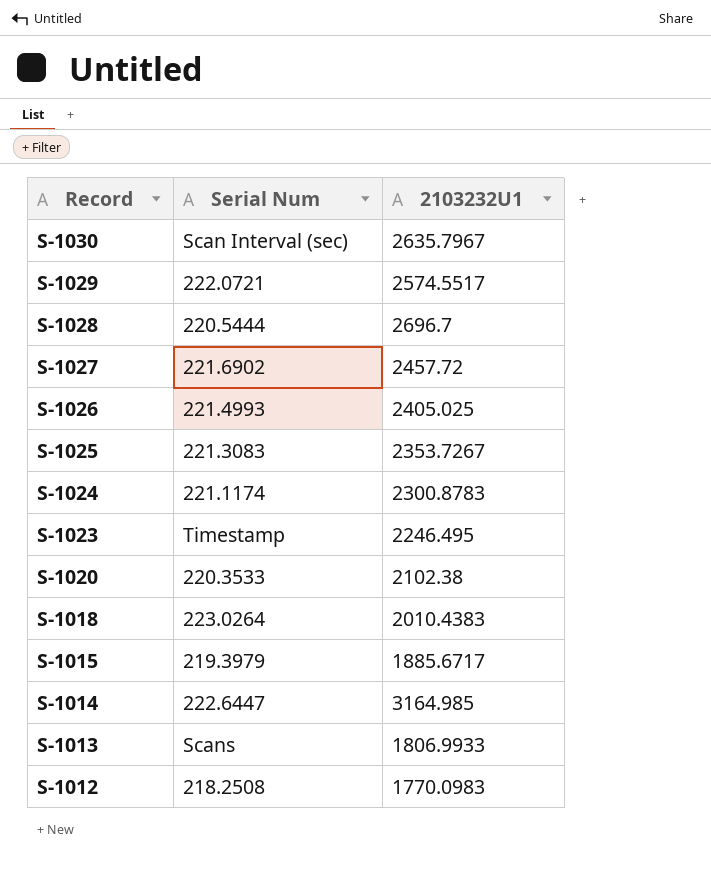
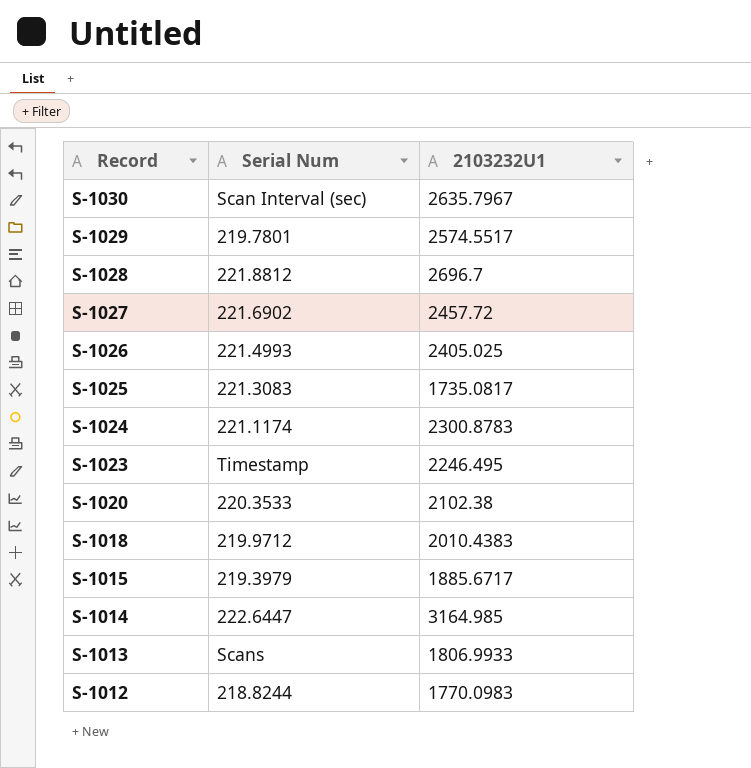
S-1029 | Serial Num: 222.0721 -> 219.7801
S-1028 | Serial Num: 220.5444 -> 221.8812
S-1025 | 2103232U1: 2353.7267 -> 1735.0817
S-1018 | Serial Num: 223.0264 -> 219.9712
S-1012 | Serial Num: 218.2508 -> 218.8244

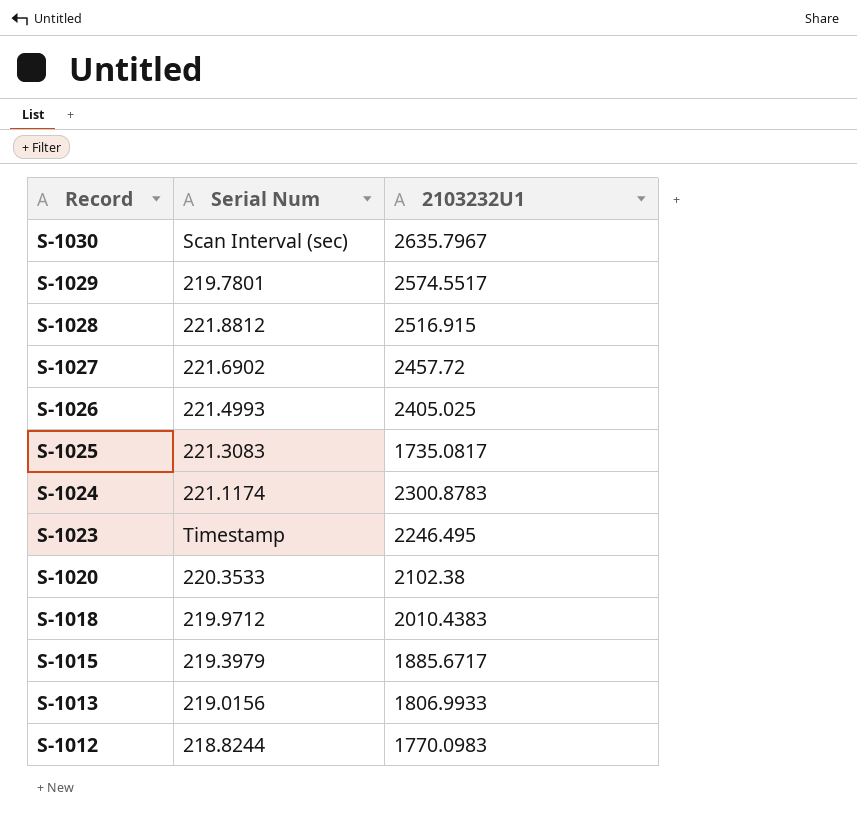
row S-1014: 222.6447 | 3164.985 -> none
S-1028 | 2103232U1: 2696.7 -> 2516.915
S-1013 | Serial Num: Scans -> 219.0156

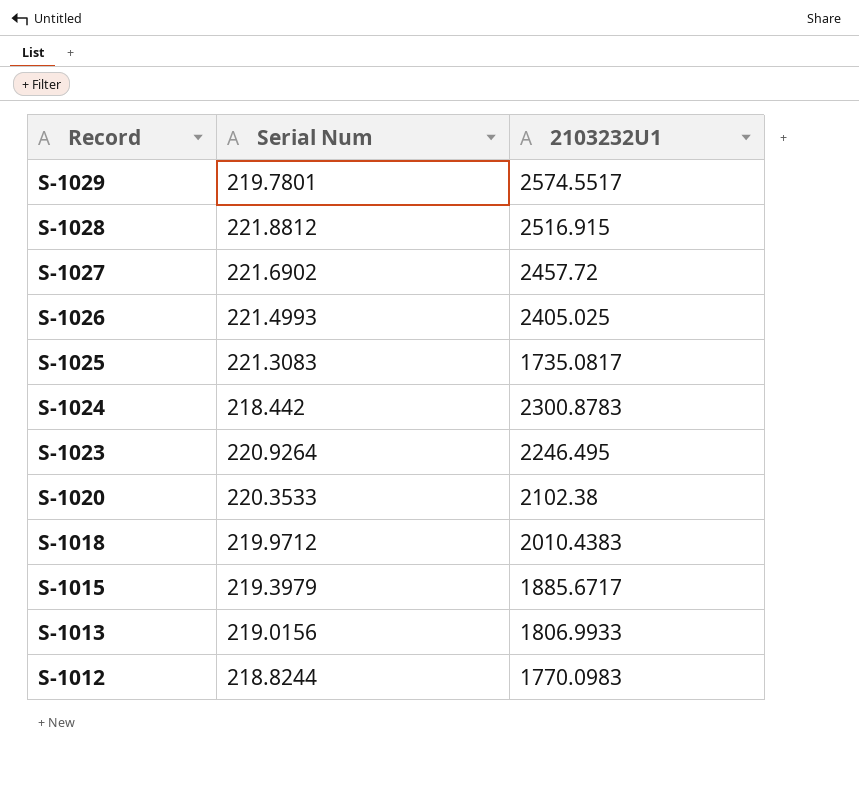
row S-1030: Scan Interval (sec) | 2635.7967 -> none
S-1024 | Serial Num: 221.1174 -> 218.442
S-1023 | Serial Num: Timestamp -> 220.9264

